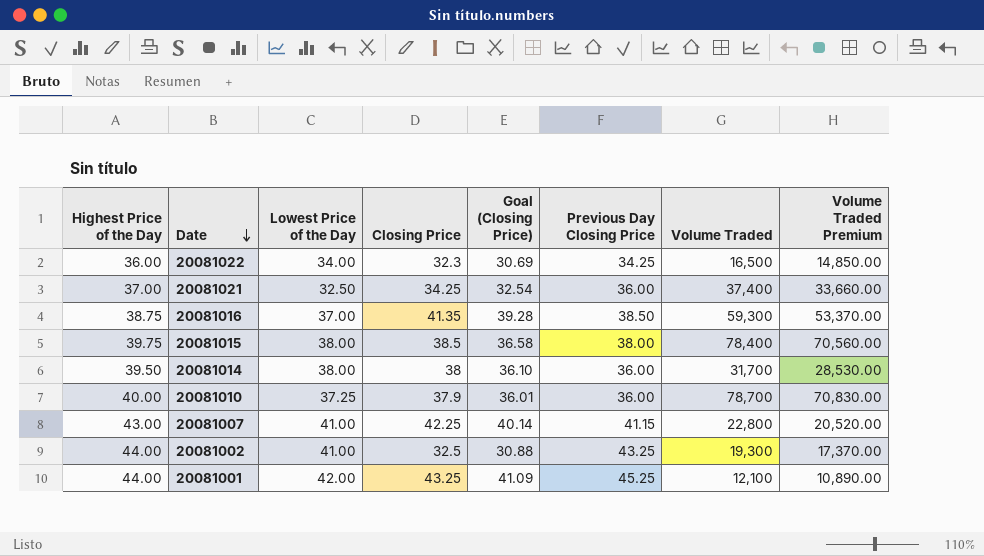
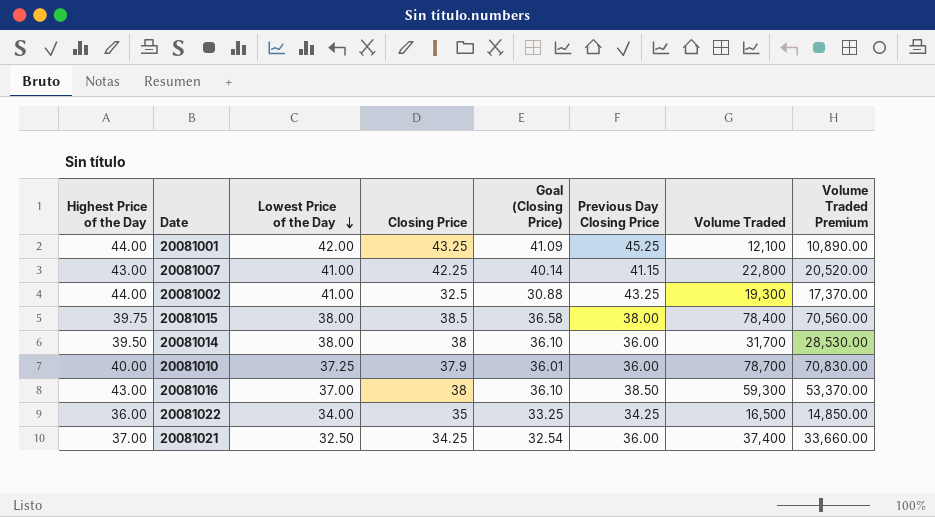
row order: Date descending -> Lowest Price of the Day descending
20081016 | Highest Price of the Day: 38.75 -> 43.00
20081016 | Closing Price: 41.35 -> 38
20081016 | Goal (Closing Price): 39.28 -> 36.10
20081022 | Closing Price: 32.3 -> 35
20081022 | Goal (Closing Price): 30.69 -> 33.25

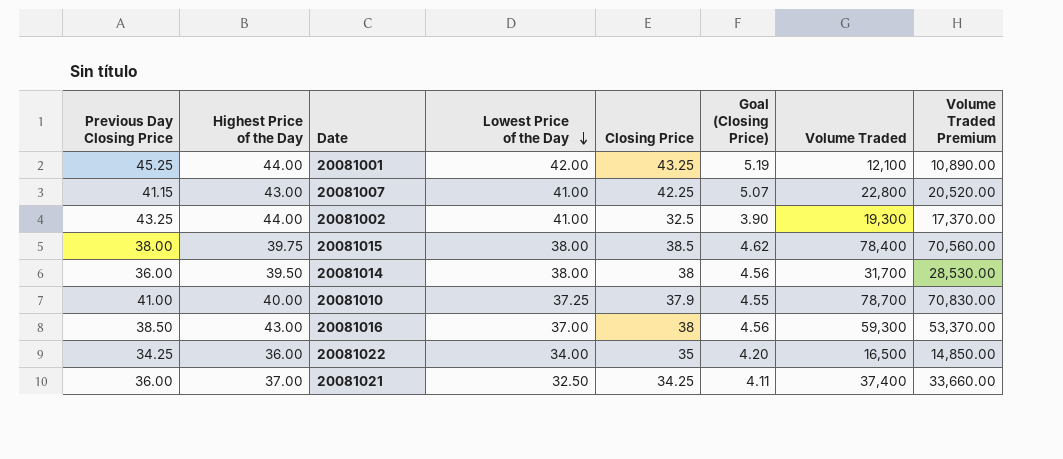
column Previous Day Closing Price | position: 6 -> 1
column Goal (Closing Price) | formula: [Closing Price] * 0.95 -> [Closing Price] * 0.12
20081010 | Previous Day Closing Price: 36.00 -> 41.00

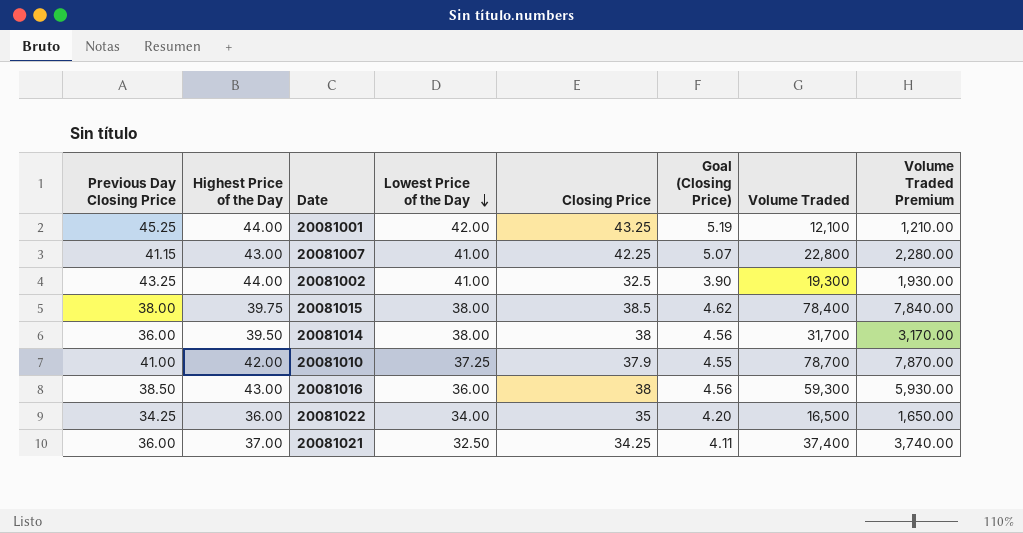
column Volume Traded Premium | formula: [Volume Traded] * 0.9 -> [Volume Traded] * 0.1
20081010 | Highest Price of the Day: 40.00 -> 42.00
20081016 | Lowest Price of the Day: 37.00 -> 36.00

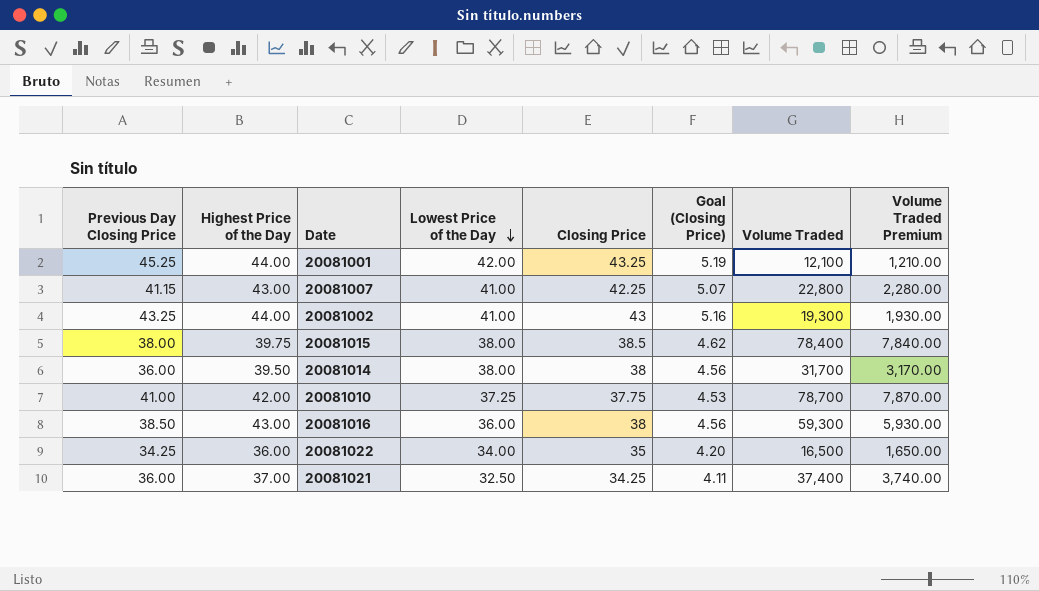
20081002 | Closing Price: 32.5 -> 43
20081002 | Goal (Closing Price): 3.90 -> 5.16
20081010 | Closing Price: 37.9 -> 37.75
20081010 | Goal (Closing Price): 4.55 -> 4.53

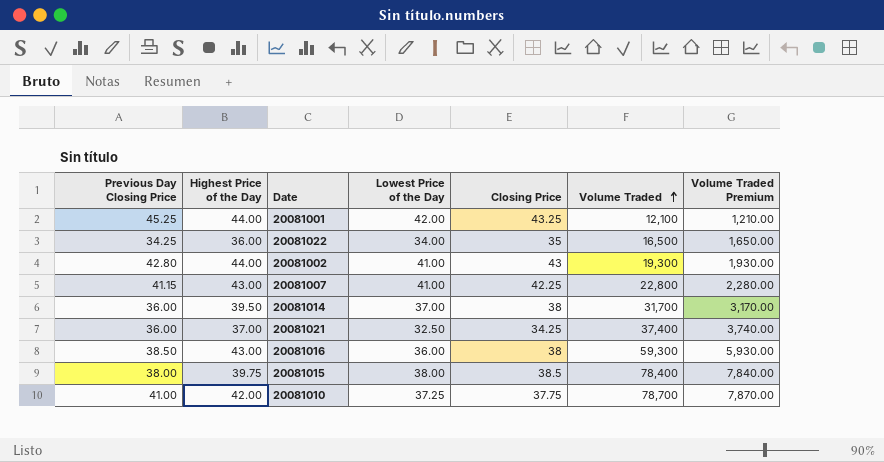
row order: Lowest Price of the Day descending -> Volume Traded ascending
column Goal (Closing Price) | formula: [Closing Price] * 0.12 -> none
20081002 | Previous Day Closing Price: 43.25 -> 42.80
20081014 | Lowest Price of the Day: 38.00 -> 37.00

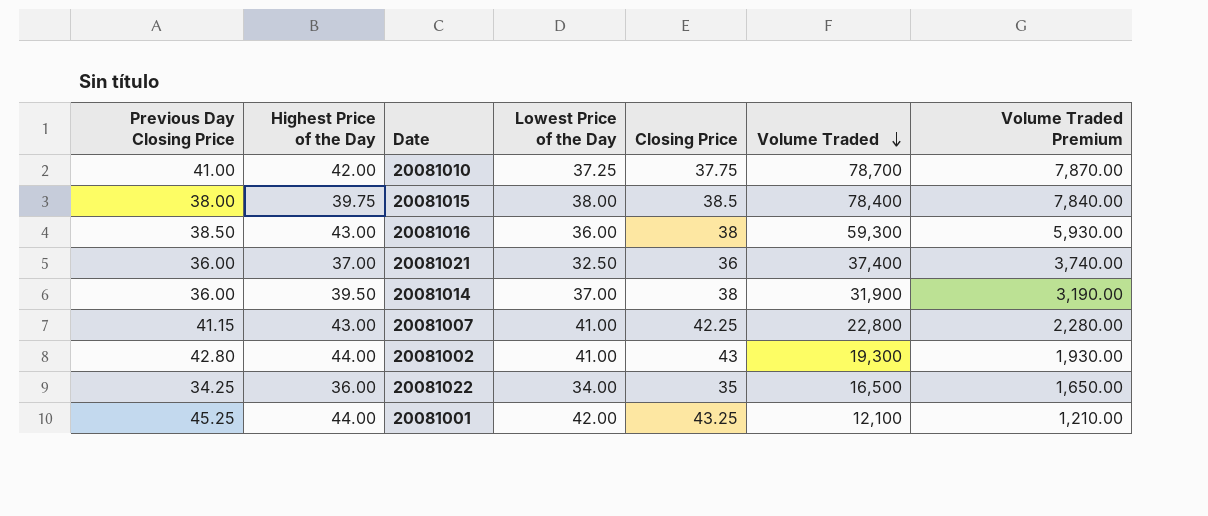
row order: Volume Traded ascending -> Volume Traded descending
20081021 | Closing Price: 34.25 -> 36
20081014 | Volume Traded: 31,700 -> 31,900
20081014 | Volume Traded Premium: 3,170.00 -> 3,190.00

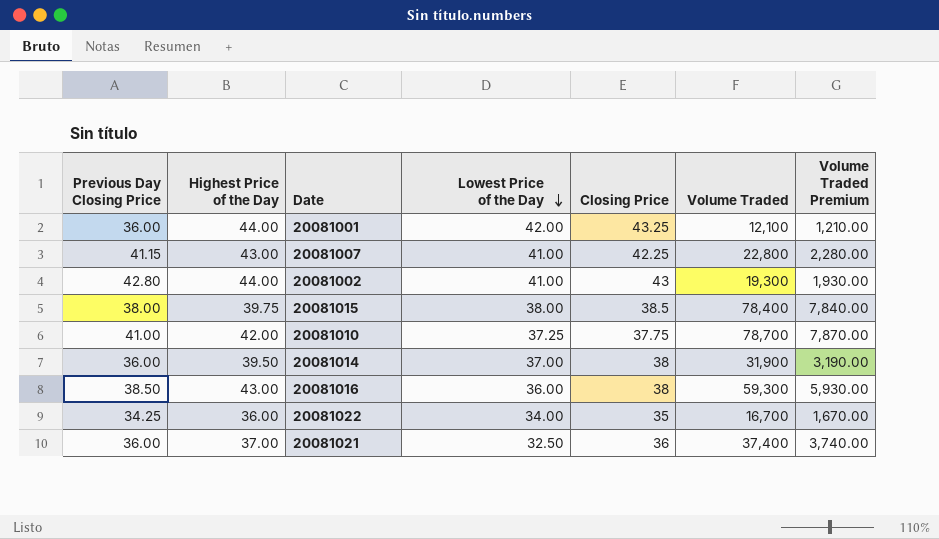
row order: Volume Traded descending -> Lowest Price of the Day descending
20081001 | Previous Day Closing Price: 45.25 -> 36.00
20081022 | Volume Traded: 16,500 -> 16,700
20081022 | Volume Traded Premium: 1,650.00 -> 1,670.00

